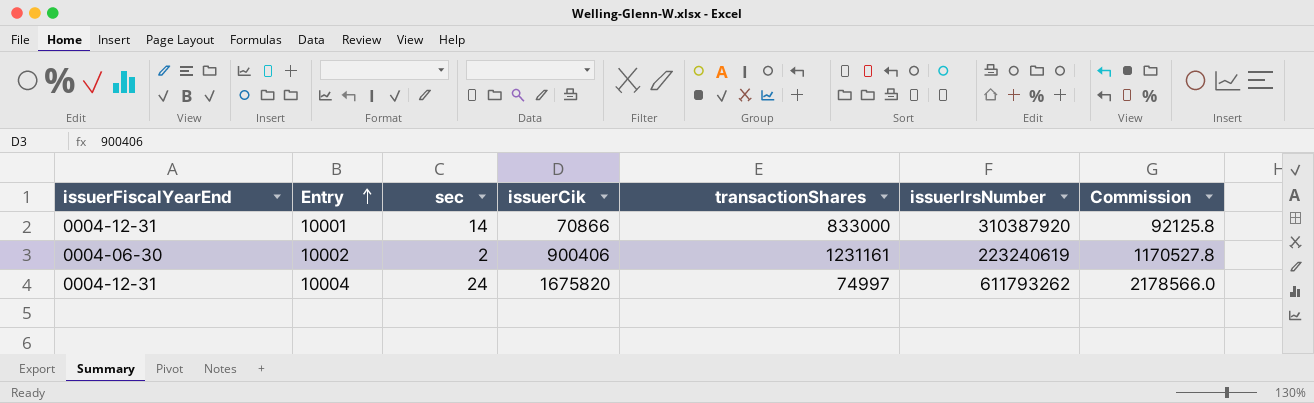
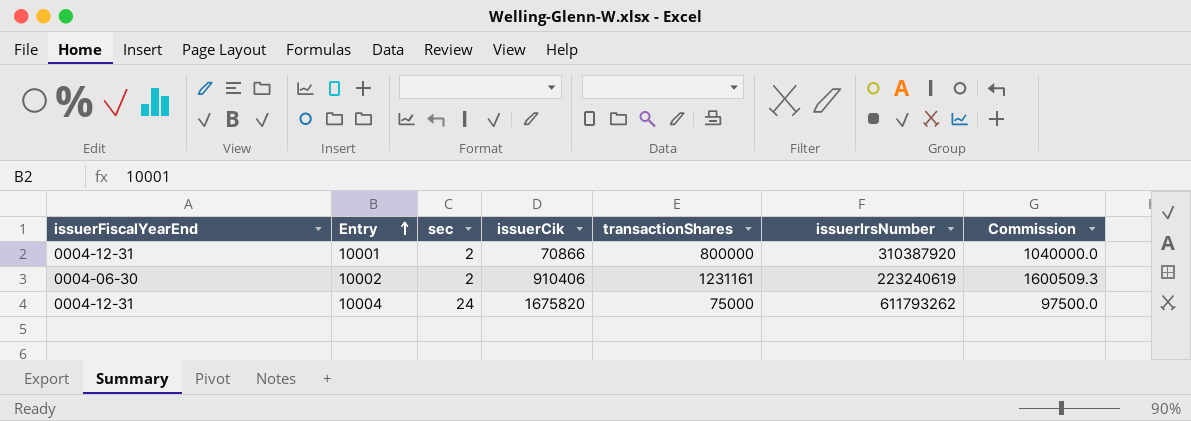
column Commission | formula: [issuerCik] * 1.3 -> [transactionShares] * 1.3
10001 | sec: 14 -> 2
10001 | transactionShares: 833000 -> 800000
10002 | issuerCik: 900406 -> 910406
10004 | transactionShares: 74997 -> 75000

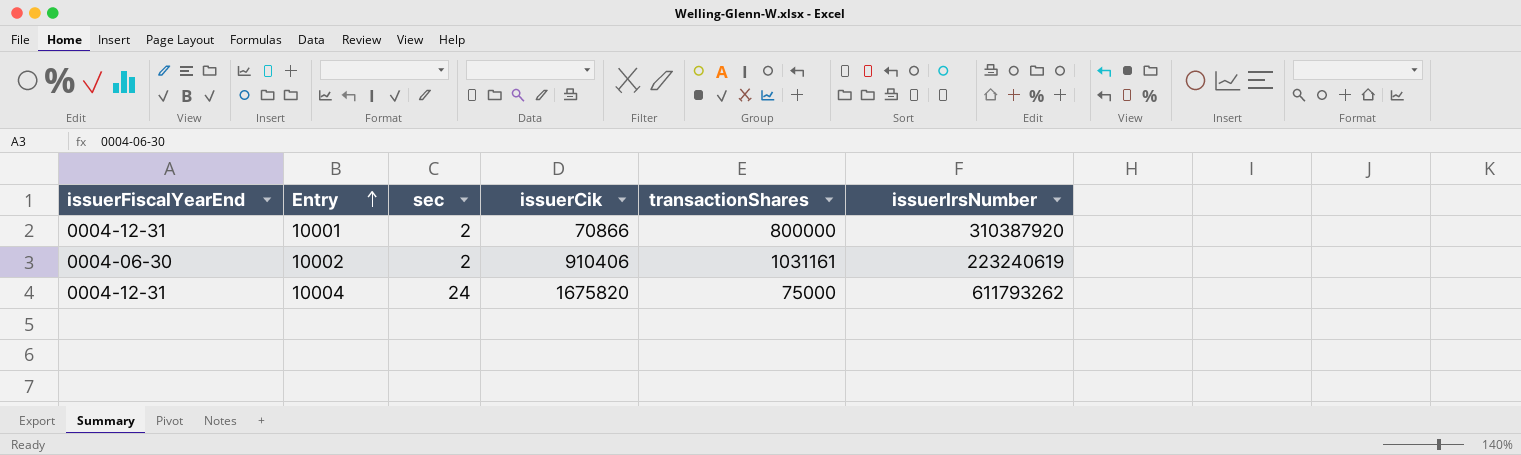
column Commission | formula: [transactionShares] * 1.3 -> none
10002 | transactionShares: 1231161 -> 1031161

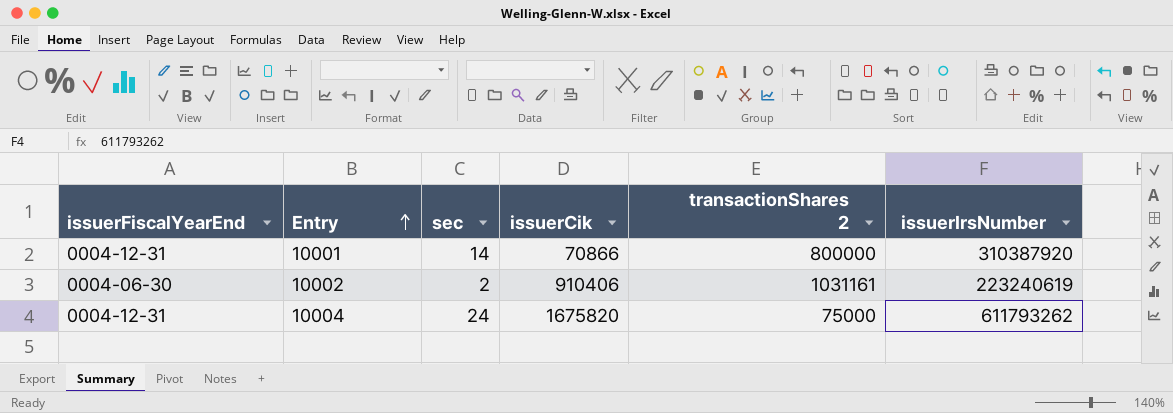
column name: transactionShares -> transactionShares 2
10001 | sec: 2 -> 14

